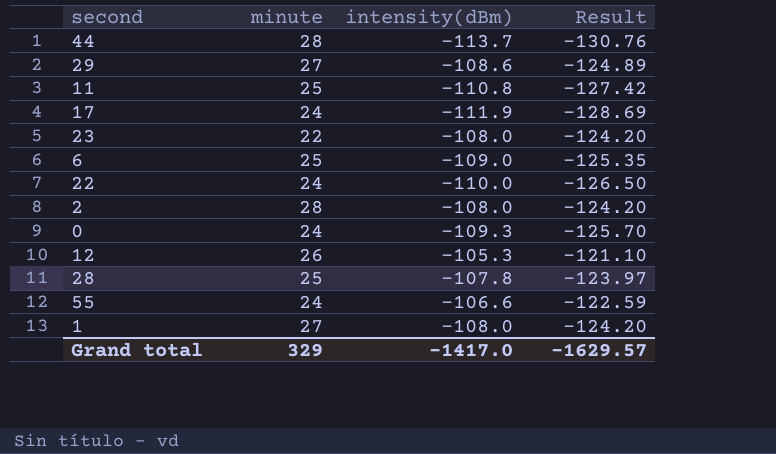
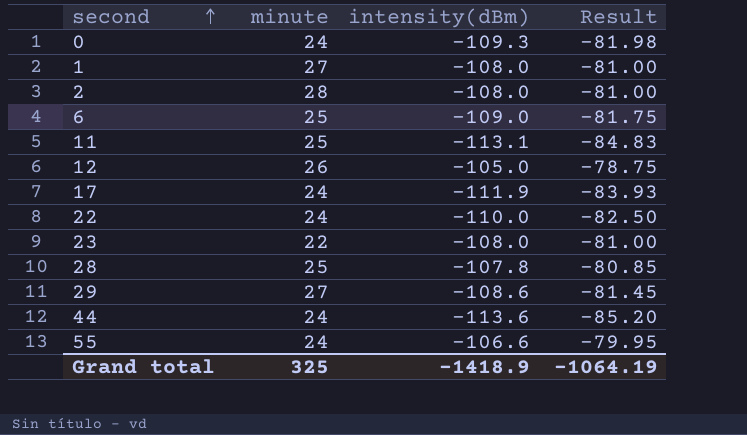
row order: none -> second ascending
column Result | formula: [intensity(dBm)] * 1.15 -> [intensity(dBm)] * 0.75
11 | intensity(dBm): -110.8 -> -113.1
12 | intensity(dBm): -105.3 -> -105.0
44 | minute: 28 -> 24
44 | intensity(dBm): -113.7 -> -113.6
Grand total | minute: 329 -> 325
Grand total | intensity(dBm): -1417.0 -> -1418.9
Grand total | Result: -1629.57 -> -1064.19

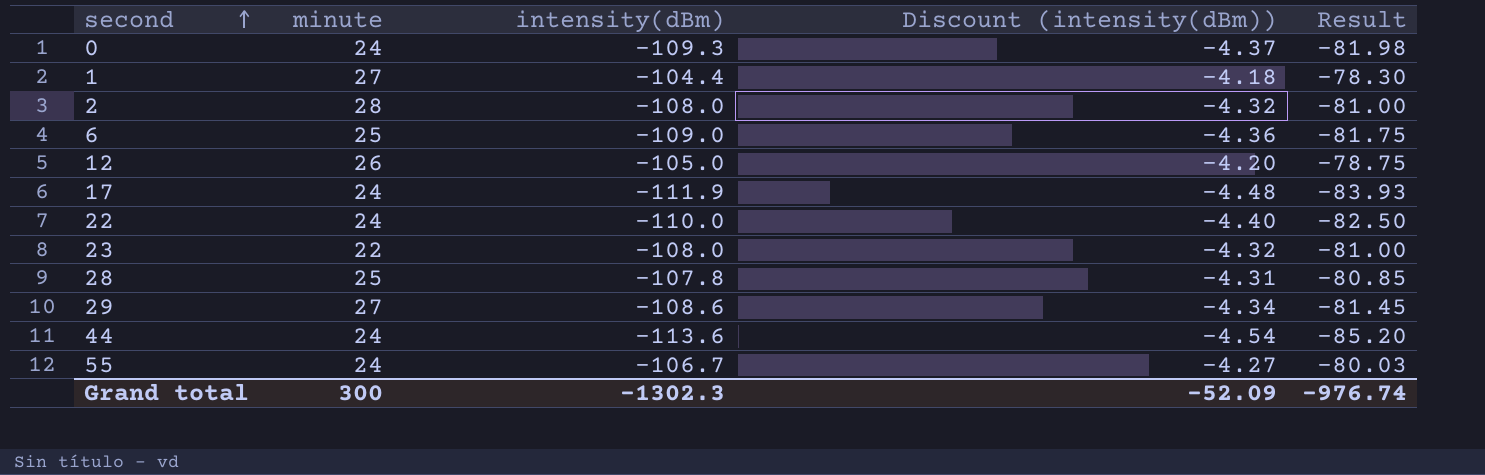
column Discount (intensity(dBm)) | formula: none -> [intensity(dBm)] * 0.04
row 11: 25 | -113.1 | -84.83 -> none
1 | intensity(dBm): -108.0 -> -104.4
1 | Result: -81.00 -> -78.30
55 | intensity(dBm): -106.6 -> -106.7
55 | Result: -79.95 -> -80.03
Grand total | minute: 325 -> 300
Grand total | intensity(dBm): -1418.9 -> -1302.3
Grand total | Result: -1064.19 -> -976.74

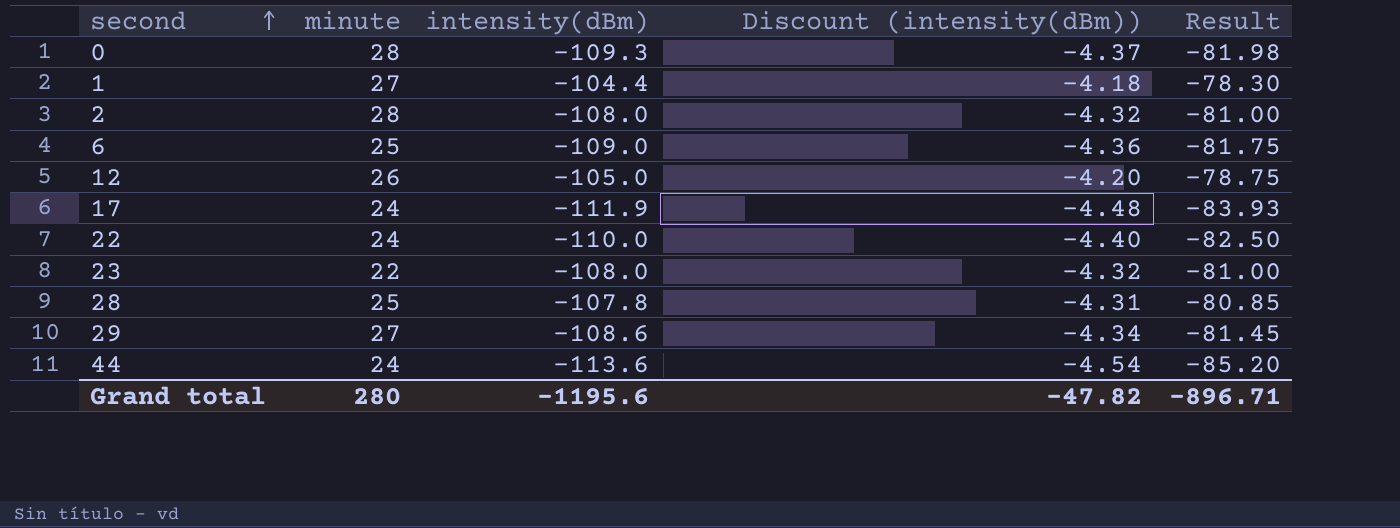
row 55: 24 | -106.7 | -4.27 | -80.03 -> none
0 | minute: 24 -> 28
Grand total | minute: 300 -> 280
Grand total | intensity(dBm): -1302.3 -> -1195.6
Grand total | Discount (intensity(dBm)): -52.09 -> -47.82
Grand total | Result: -976.74 -> -896.71

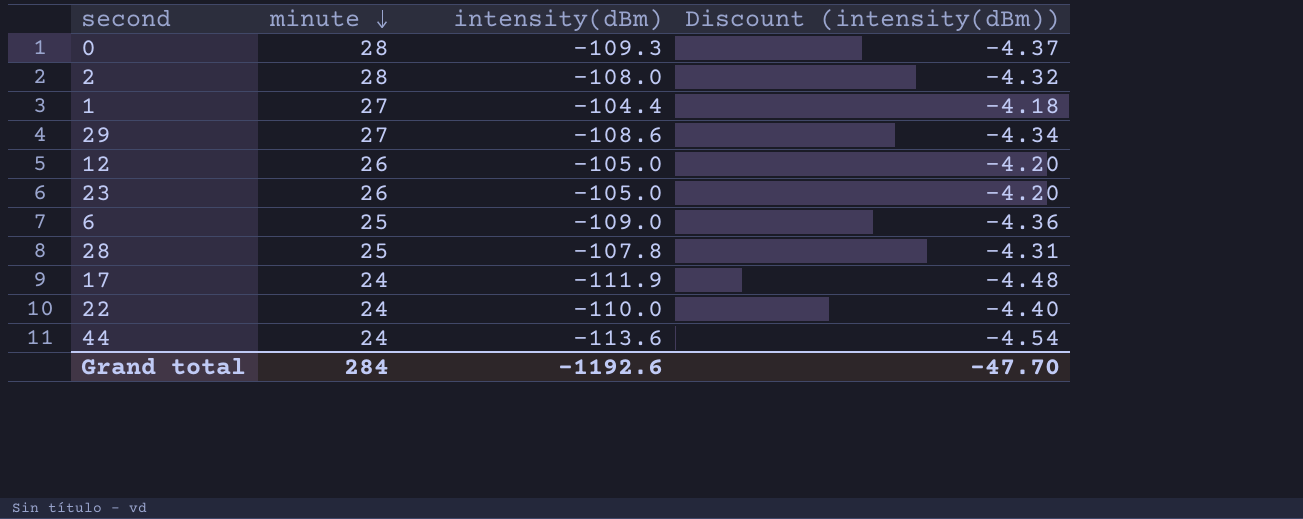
row order: second ascending -> minute descending
column Result | formula: [intensity(dBm)] * 0.75 -> none
23 | minute: 22 -> 26
23 | intensity(dBm): -108.0 -> -105.0
23 | Discount (intensity(dBm)): -4.32 -> -4.20
Grand total | minute: 280 -> 284
Grand total | intensity(dBm): -1195.6 -> -1192.6
Grand total | Discount (intensity(dBm)): -47.82 -> -47.70

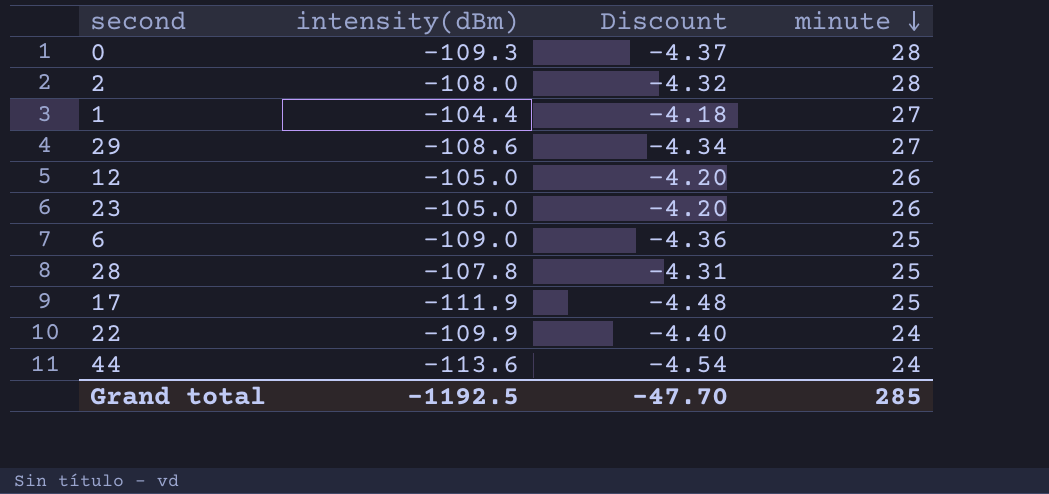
column name: Discount (intensity(dBm)) -> Discount
column minute | position: 2 -> 4
17 | minute: 24 -> 25
22 | intensity(dBm): -110.0 -> -109.9
Grand total | intensity(dBm): -1192.6 -> -1192.5
Grand total | minute: 284 -> 285

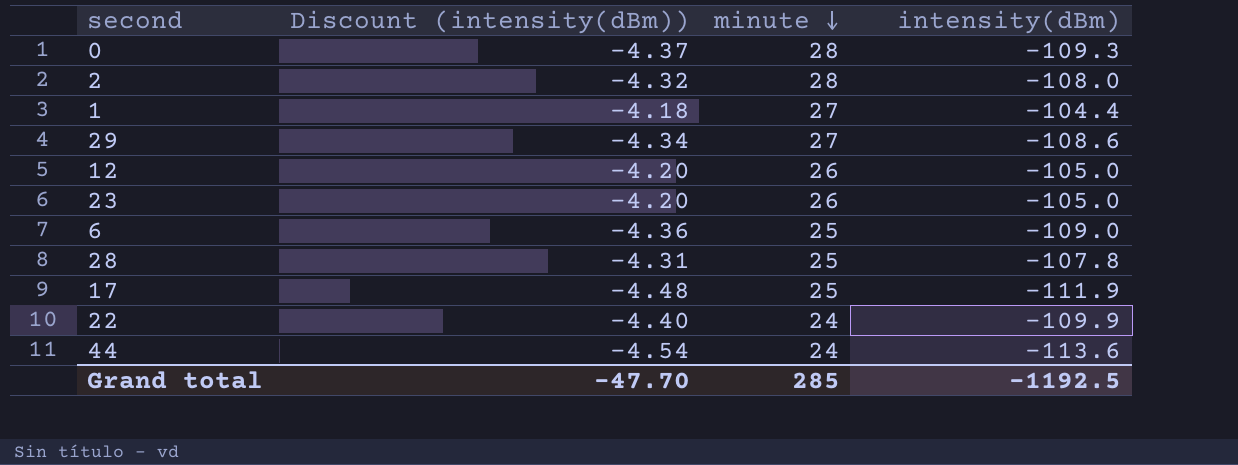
column name: Discount -> Discount (intensity(dBm))
column intensity(dBm) | position: 2 -> 4

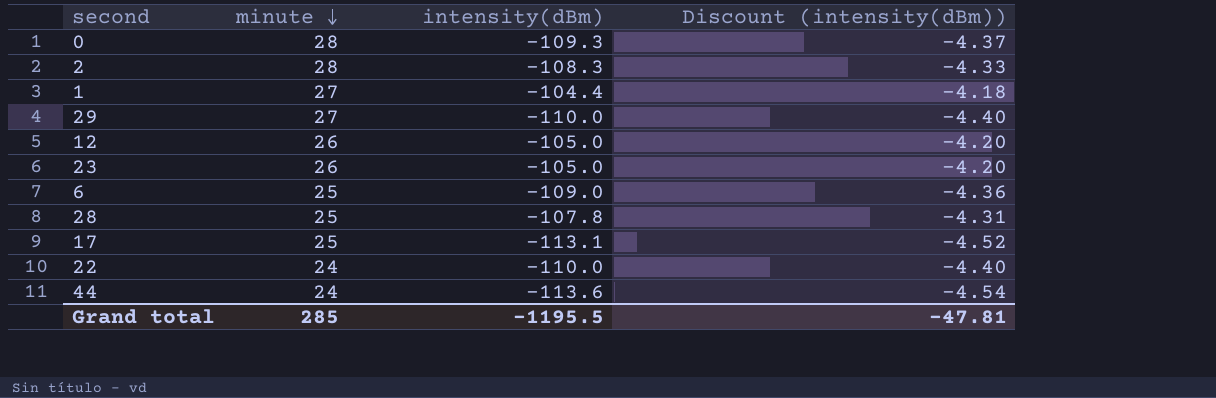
column Discount (intensity(dBm)) | position: 2 -> 4
2 | intensity(dBm): -108.0 -> -108.3
2 | Discount (intensity(dBm)): -4.32 -> -4.33
29 | intensity(dBm): -108.6 -> -110.0
29 | Discount (intensity(dBm)): -4.34 -> -4.40
17 | intensity(dBm): -111.9 -> -113.1
17 | Discount (intensity(dBm)): -4.48 -> -4.52
22 | intensity(dBm): -109.9 -> -110.0
Grand total | intensity(dBm): -1192.5 -> -1195.5
Grand total | Discount (intensity(dBm)): -47.70 -> -47.81

